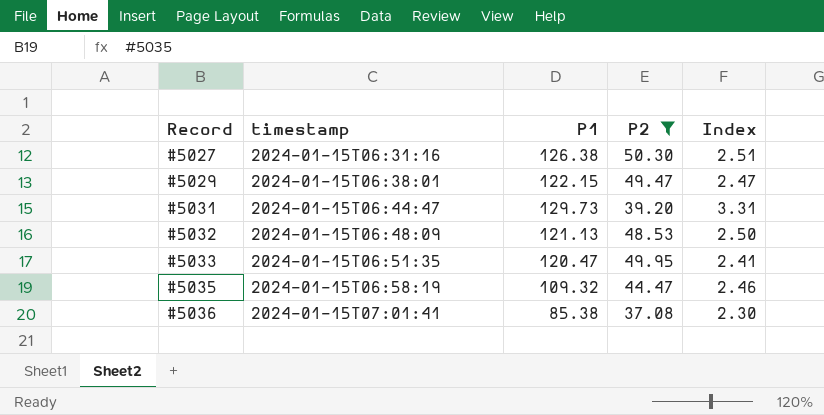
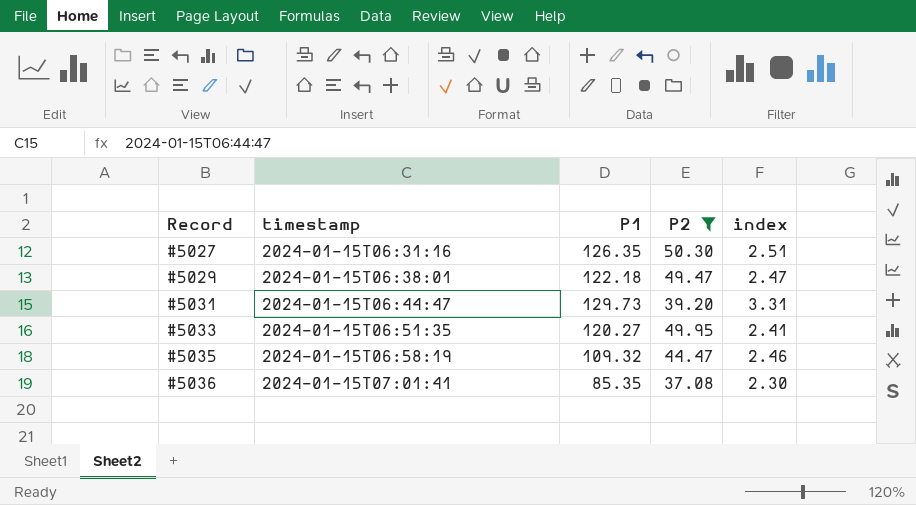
column name: Index -> index
row #5032: 2024-01-15T06:48:09 | 121.13 | 48.53 | 2.50 -> none
#5027 | P1: 126.38 -> 126.35
#5029 | P1: 122.15 -> 122.18
#5033 | P1: 120.47 -> 120.27
#5036 | P1: 85.38 -> 85.35

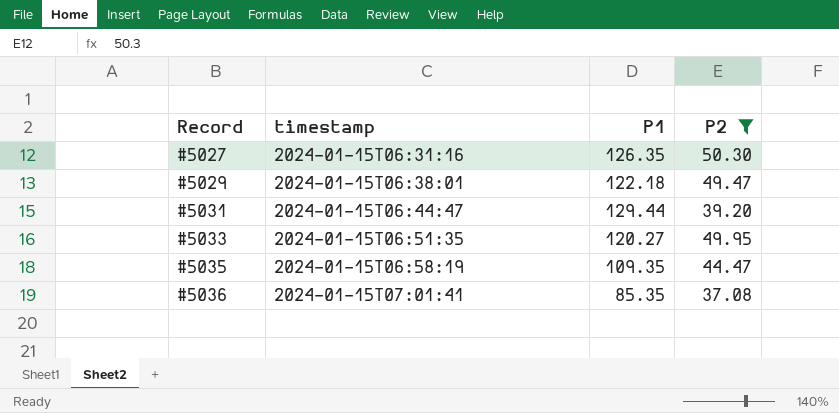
column index | formula: [P1] / [P2] -> none
#5031 | P1: 129.73 -> 129.44
#5035 | P1: 109.32 -> 109.35

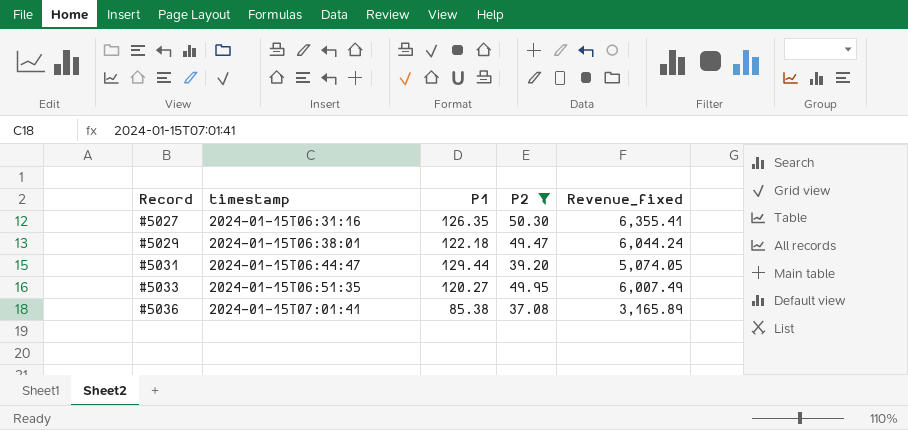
column Revenue_fixed | formula: none -> [P1] * [P2]
row #5035: 2024-01-15T06:58:19 | 109.35 | 44.47 -> none
#5036 | P1: 85.35 -> 85.38

